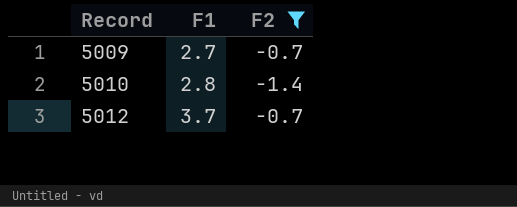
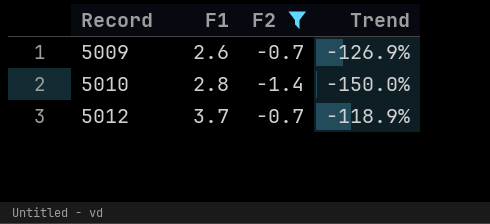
column Trend | formula: none -> ([F2] - [F1]) / [F1]
5009 | F1: 2.7 -> 2.6

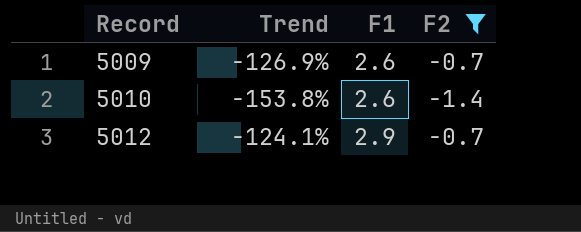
column Trend | position: 4 -> 2
5010 | Trend: -150.0% -> -153.8%
5010 | F1: 2.8 -> 2.6
5012 | Trend: -118.9% -> -124.1%
5012 | F1: 3.7 -> 2.9

